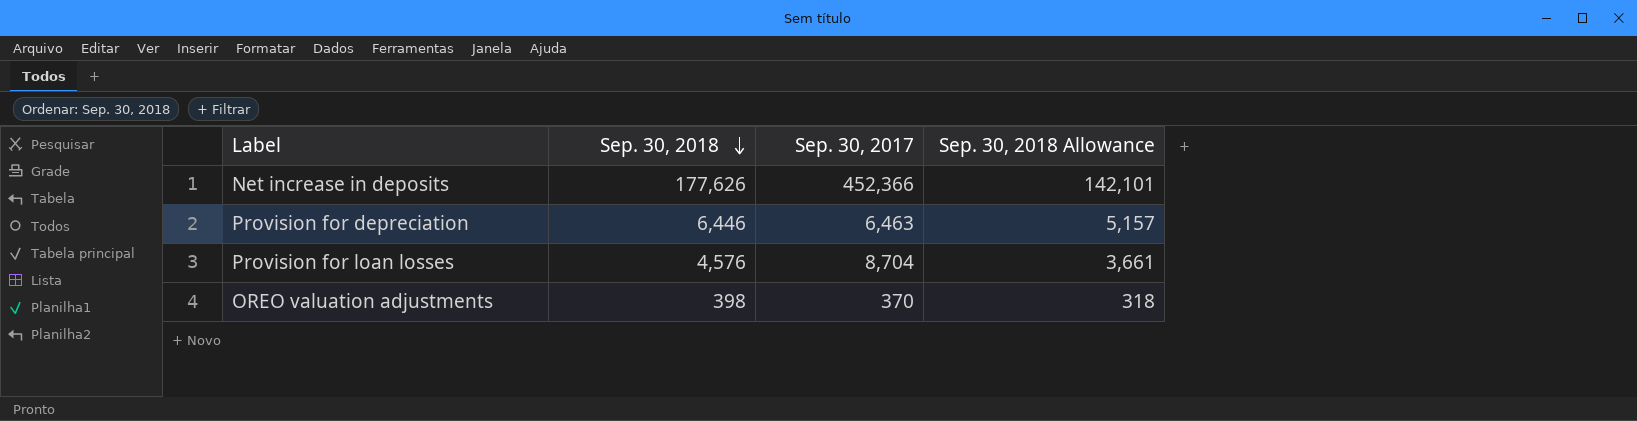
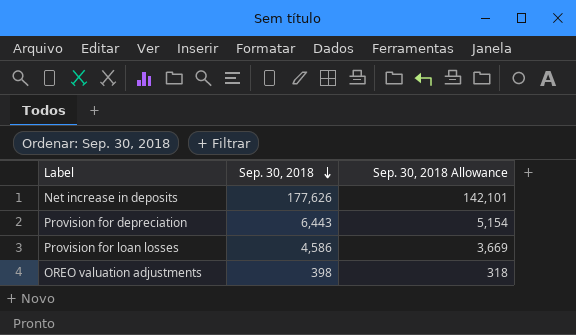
column Sep. 30, 2017 | position: 3 -> none
Provision for depreciation | Sep. 30, 2018: 6,446 -> 6,443
Provision for depreciation | Sep. 30, 2018 Allowance: 5,157 -> 5,154
Provision for loan losses | Sep. 30, 2018: 4,576 -> 4,586
Provision for loan losses | Sep. 30, 2018 Allowance: 3,661 -> 3,669

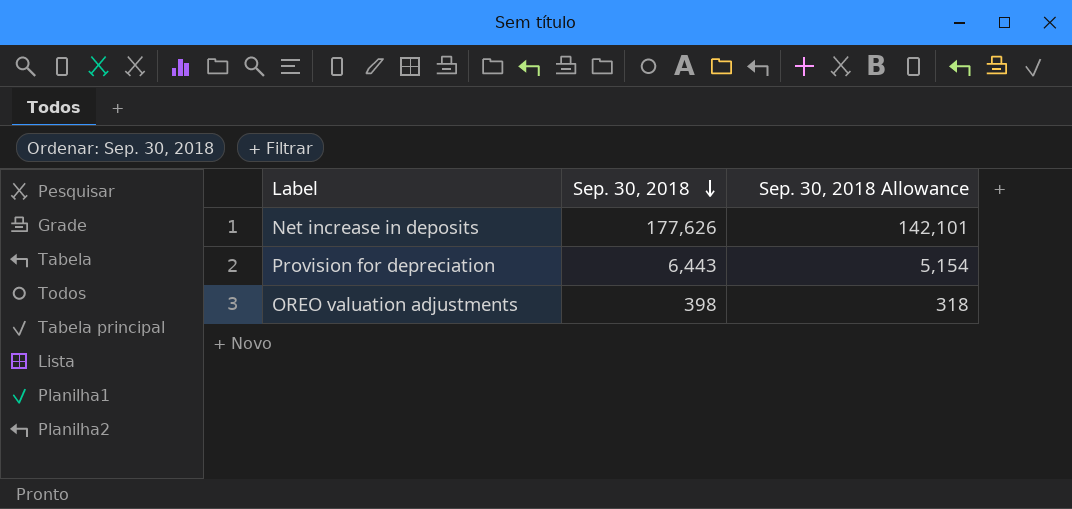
row Provision for loan losses: 4,586 | 3,669 -> none

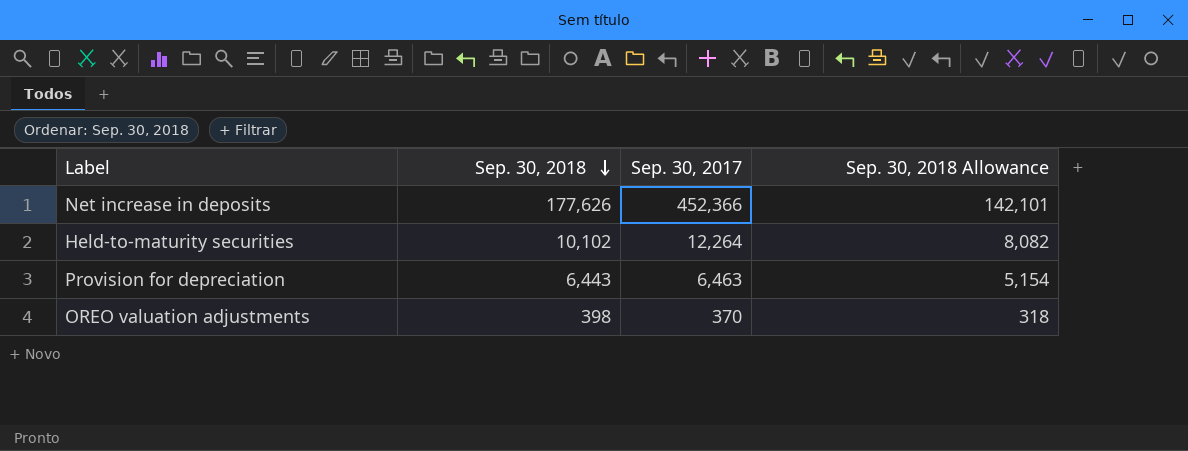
column Sep. 30, 2017 | position: none -> 3
row Held-to-maturity securities: none -> 10,102 | 12,264 | 8,082

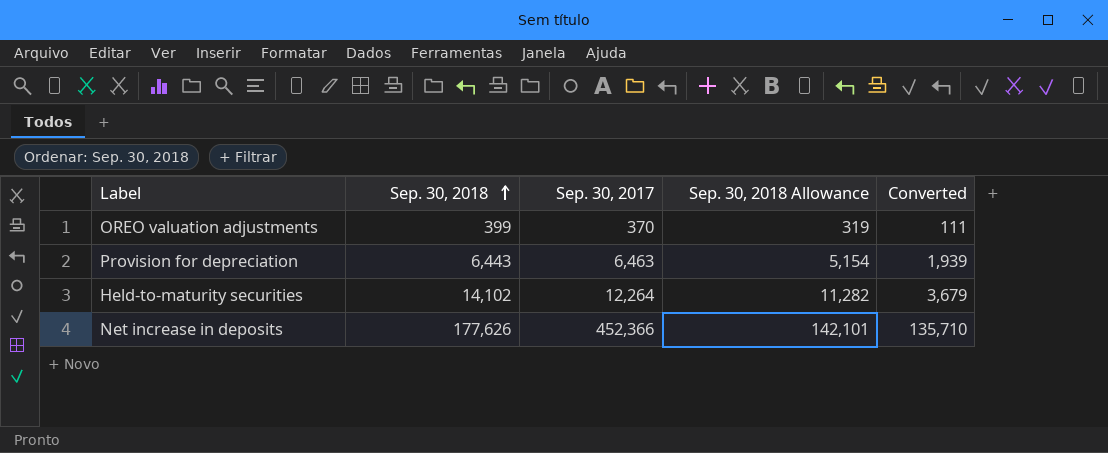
row order: Sep. 30, 2018 descending -> Sep. 30, 2018 ascending
column Converted | formula: none -> [Sep. 30, 2017] * 0.3
OREO valuation adjustments | Sep. 30, 2018: 398 -> 399
OREO valuation adjustments | Sep. 30, 2018 Allowance: 318 -> 319
Held-to-maturity securities | Sep. 30, 2018: 10,102 -> 14,102
Held-to-maturity securities | Sep. 30, 2018 Allowance: 8,082 -> 11,282

